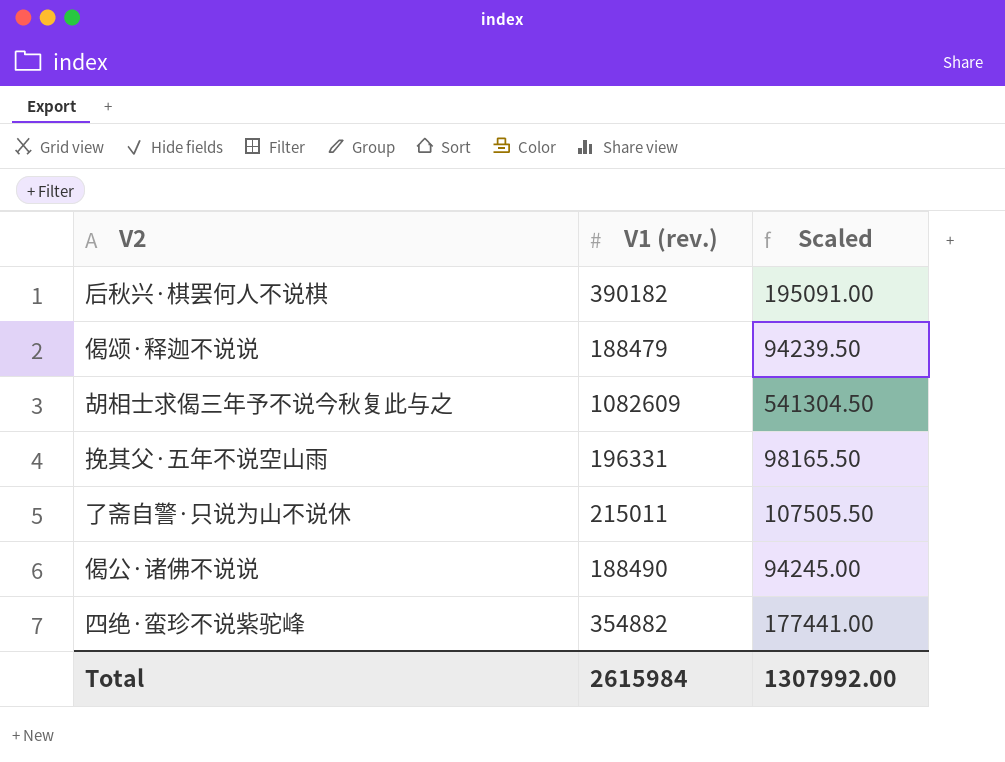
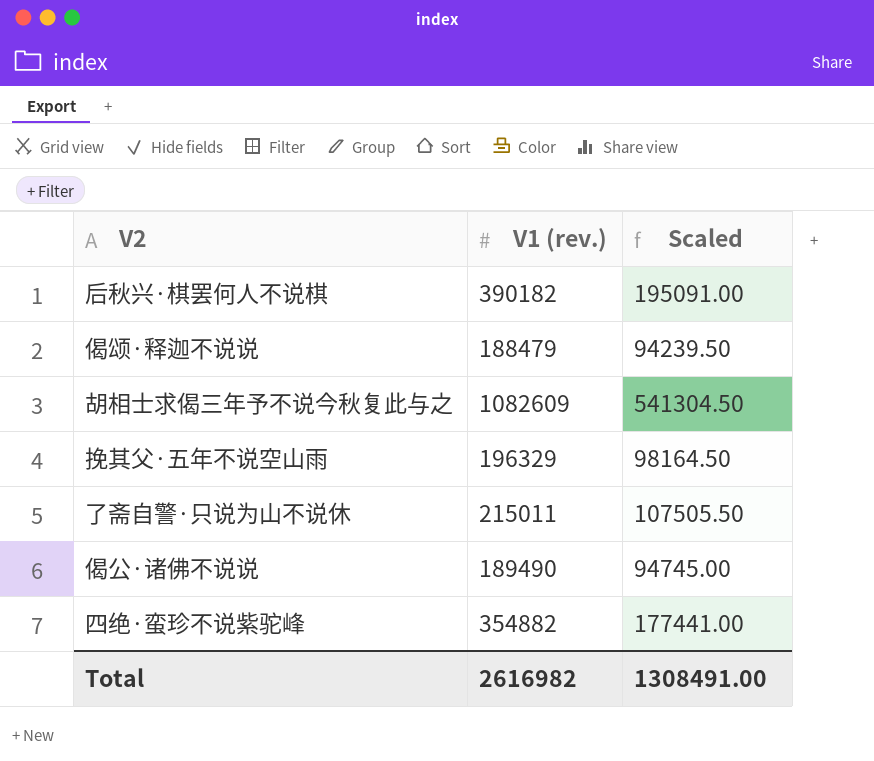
挽其父·五年不说空山雨 | V1 (rev.): 196331 -> 196329
挽其父·五年不说空山雨 | Scaled: 98165.50 -> 98164.50
偈公·诸佛不说说 | V1 (rev.): 188490 -> 189490
偈公·诸佛不说说 | Scaled: 94245.00 -> 94745.00
Total | V1 (rev.): 2615984 -> 2616982
Total | Scaled: 1307992.00 -> 1308491.00

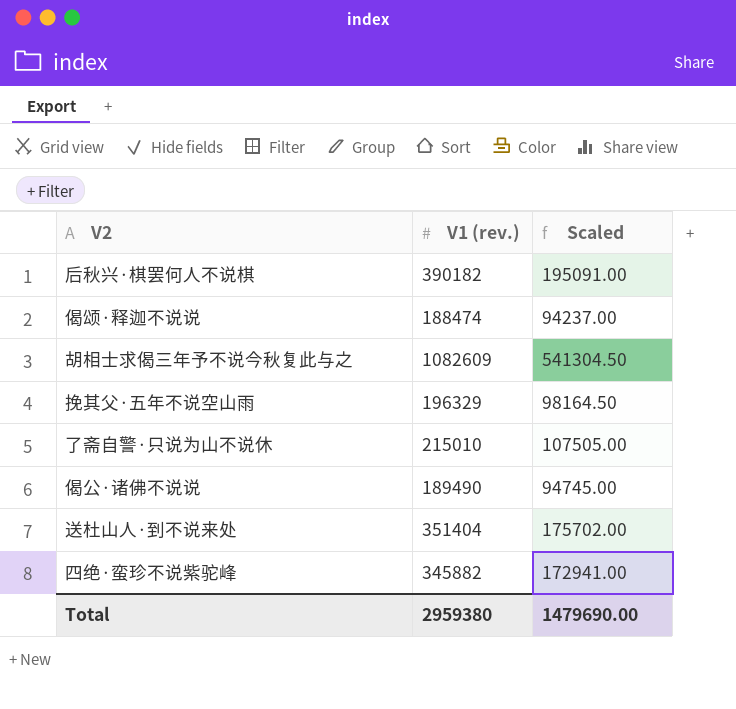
偈颂·释迦不说说 | V1 (rev.): 188479 -> 188474
偈颂·释迦不说说 | Scaled: 94239.50 -> 94237.00
了斋自警·只说为山不说休 | V1 (rev.): 215011 -> 215010
了斋自警·只说为山不说休 | Scaled: 107505.50 -> 107505.00
row 送杜山人·到不说来处: none -> 351404 | 175702.00
四绝·蛮珍不说紫驼峰 | V1 (rev.): 354882 -> 345882
四绝·蛮珍不说紫驼峰 | Scaled: 177441.00 -> 172941.00
Total | V1 (rev.): 2616982 -> 2959380
Total | Scaled: 1308491.00 -> 1479690.00

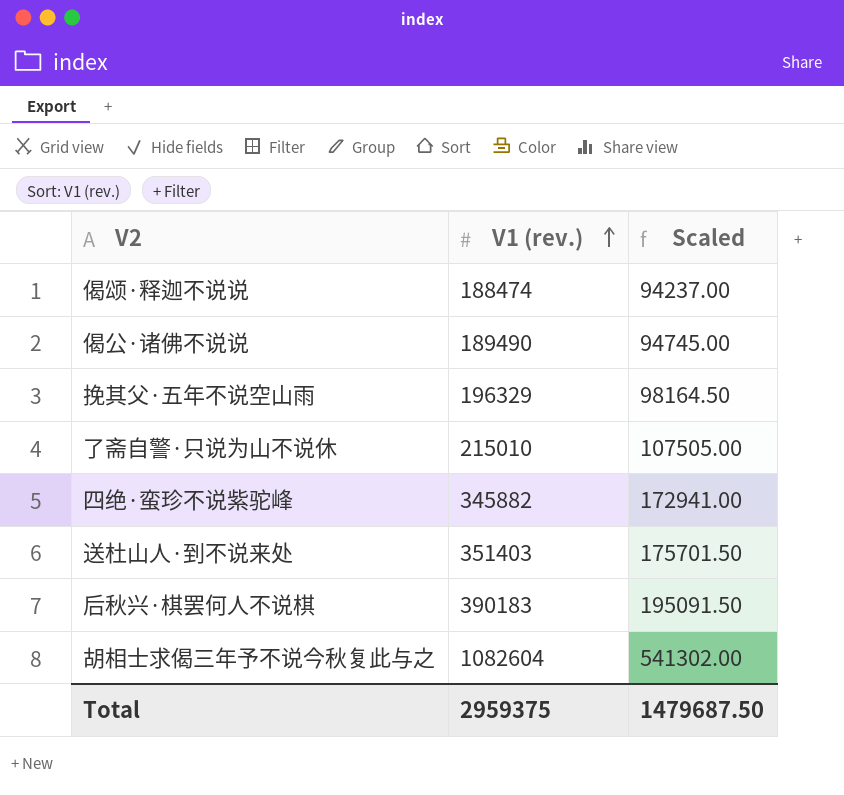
row order: none -> V1 (rev.) ascending
送杜山人·到不说来处 | V1 (rev.): 351404 -> 351403
送杜山人·到不说来处 | Scaled: 175702.00 -> 175701.50
后秋兴·棋罢何人不说棋 | V1 (rev.): 390182 -> 390183
后秋兴·棋罢何人不说棋 | Scaled: 195091.00 -> 195091.50
胡相士求偈三年予不说今秋复此与之 | V1 (rev.): 1082609 -> 1082604
胡相士求偈三年予不说今秋复此与之 | Scaled: 541304.50 -> 541302.00
Total | V1 (rev.): 2959380 -> 2959375
Total | Scaled: 1479690.00 -> 1479687.50

